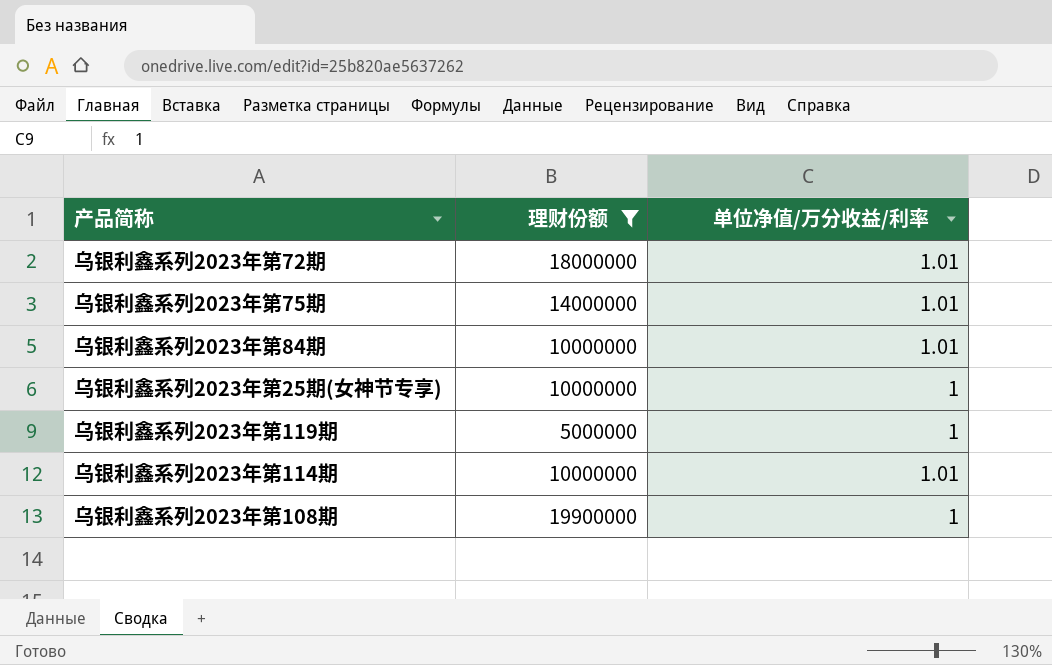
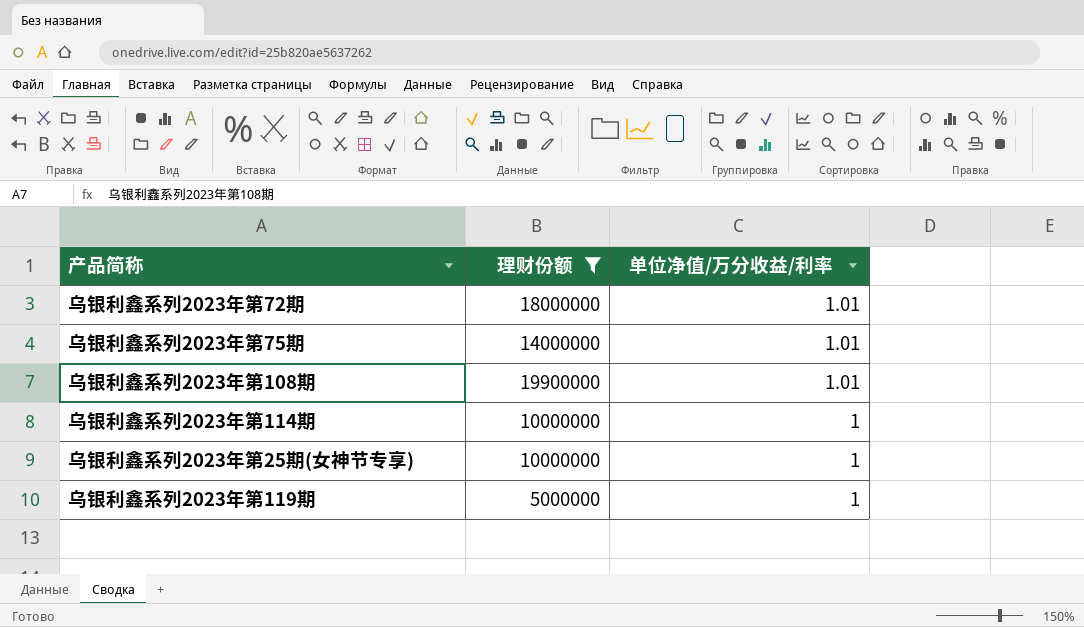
row order: none -> 单位净值/万分收益/利率 descending
row 乌银利鑫系列2023年第84期: 10000000 | 1.01 -> none
乌银利鑫系列2023年第108期 | 单位净值/万分收益/利率: 1 -> 1.01
乌银利鑫系列2023年第114期 | 单位净值/万分收益/利率: 1.01 -> 1

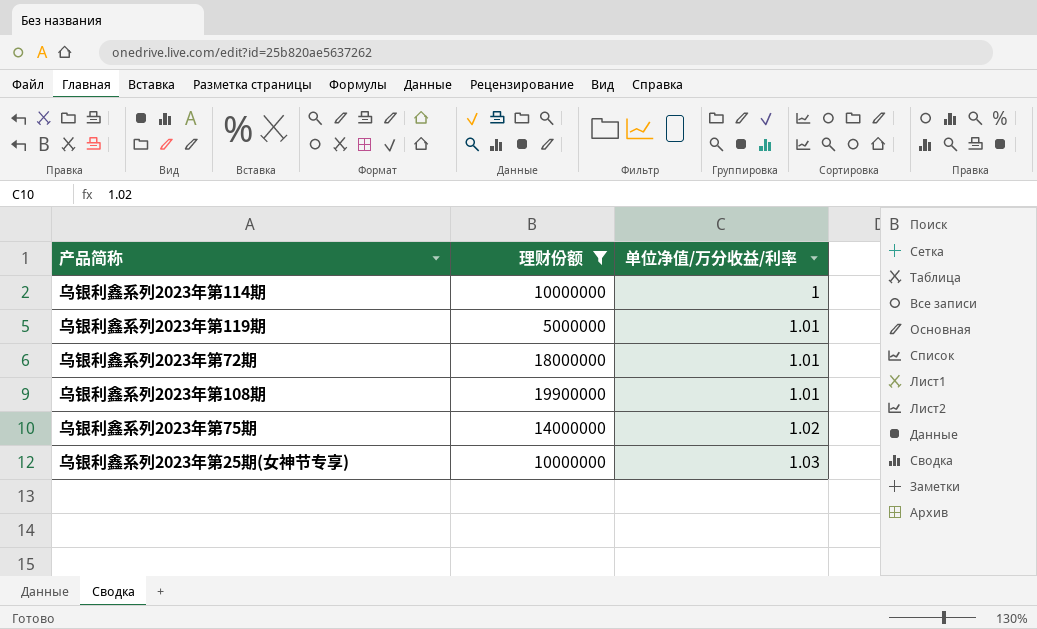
row order: 单位净值/万分收益/利率 descending -> 单位净值/万分收益/利率 ascending
乌银利鑫系列2023年第119期 | 单位净值/万分收益/利率: 1 -> 1.01
乌银利鑫系列2023年第75期 | 单位净值/万分收益/利率: 1.01 -> 1.02
乌银利鑫系列2023年第25期(女神节专享) | 单位净值/万分收益/利率: 1 -> 1.03

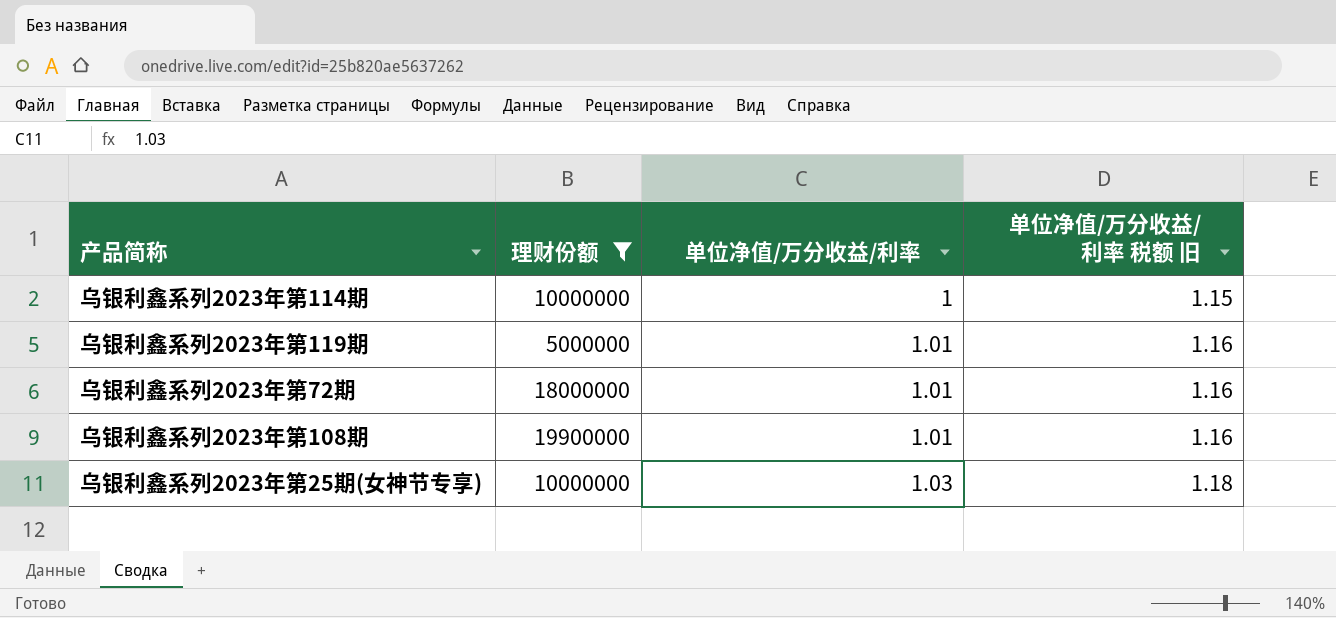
column 单位净值/万分收益/利率 税额 旧 | formula: none -> [单位净值/万分收益/利率] * 1.15
row 乌银利鑫系列2023年第75期: 14000000 | 1.02 -> none

